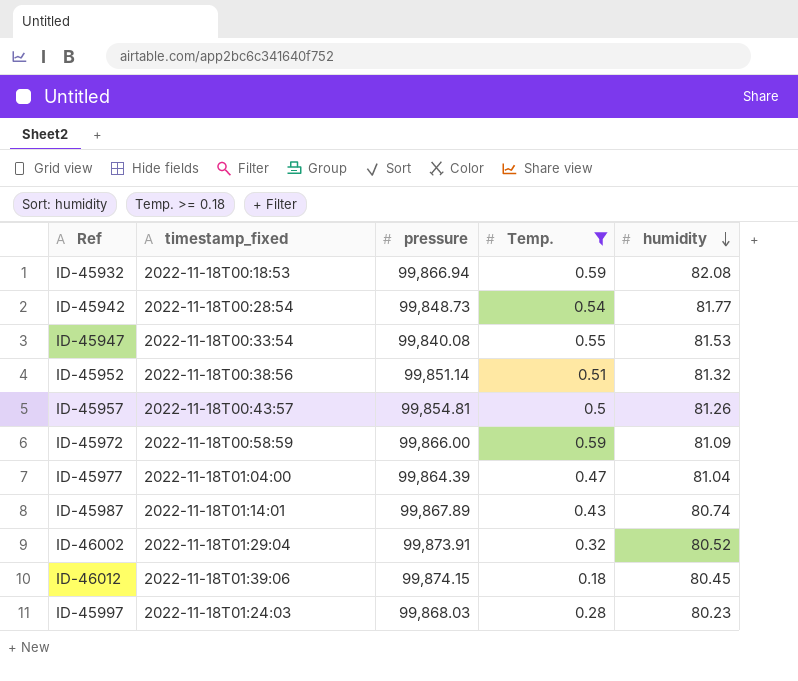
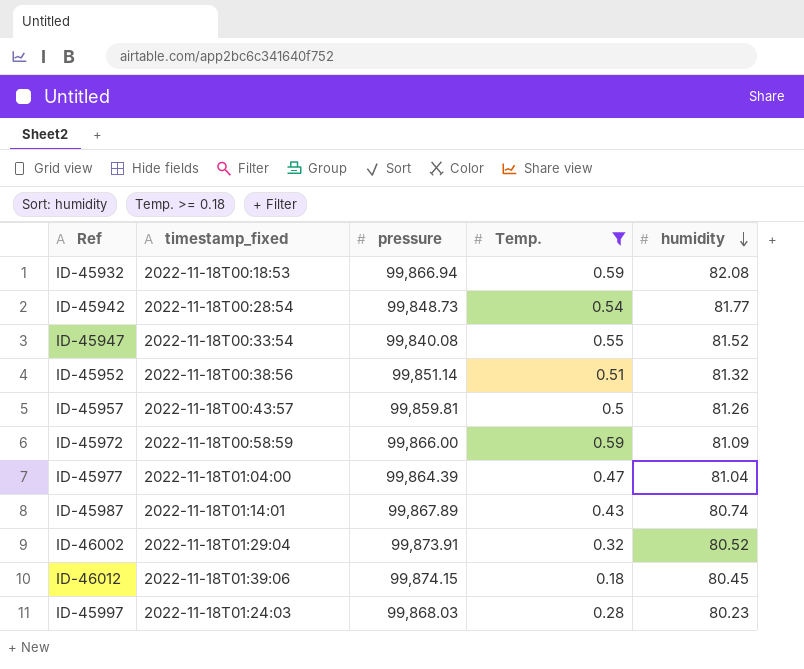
ID-45947 | humidity: 81.53 -> 81.52
ID-45957 | pressure: 99,854.81 -> 99,859.81

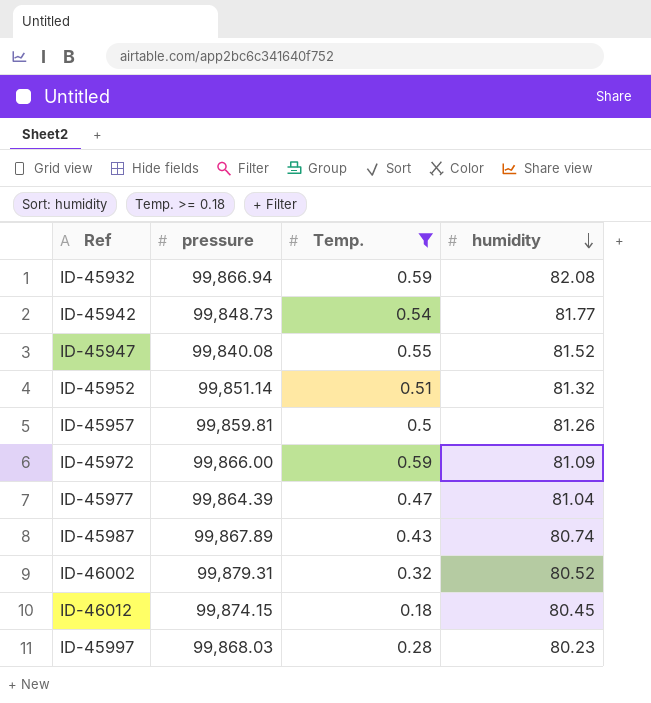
column timestamp_fixed | position: 2 -> none
ID-46002 | pressure: 99,873.91 -> 99,879.31

